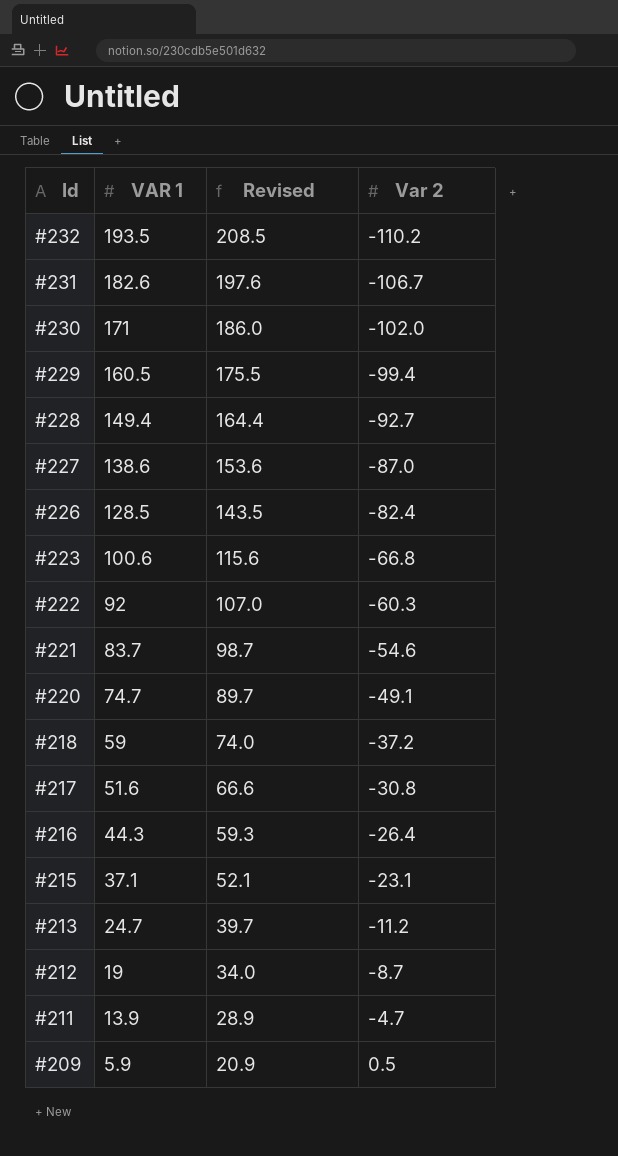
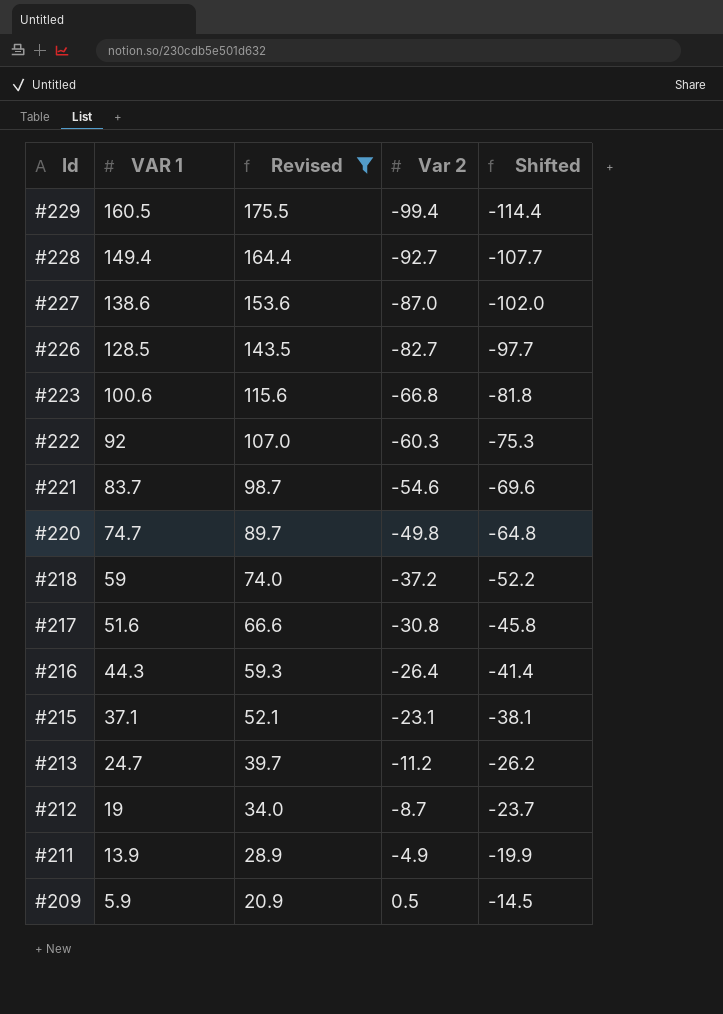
filter: none -> Revised <= 175.5
column Shifted | formula: none -> [Var 2] - 15
#226 | Var 2: -82.4 -> -82.7
#220 | Var 2: -49.1 -> -49.8
#211 | Var 2: -4.7 -> -4.9

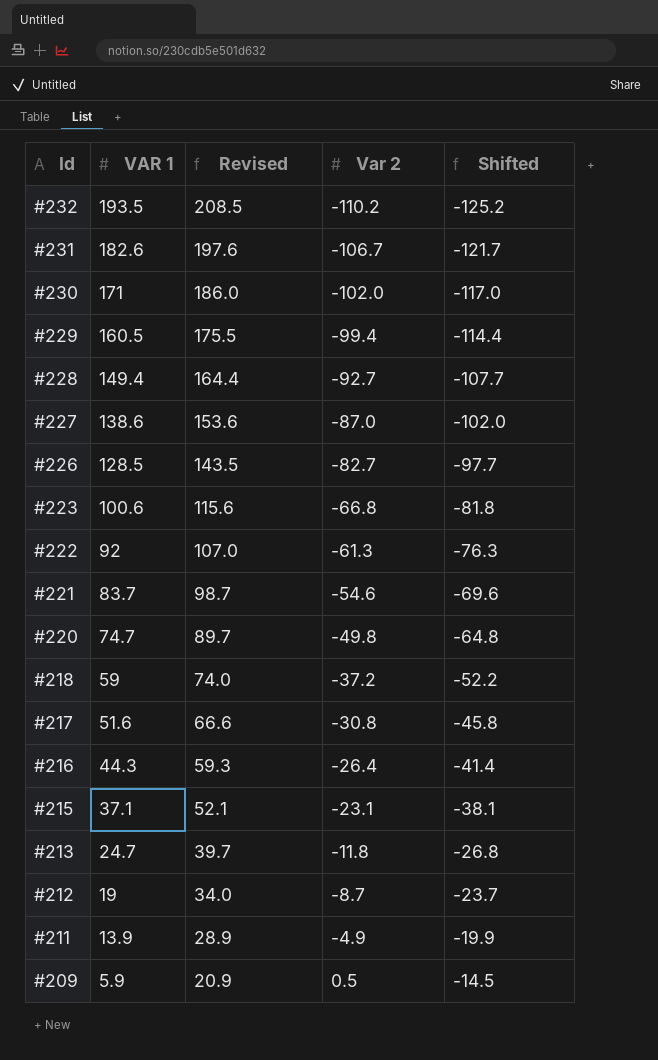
filter: Revised <= 175.5 -> none
#222 | Var 2: -60.3 -> -61.3
#222 | Shifted: -75.3 -> -76.3
#213 | Var 2: -11.2 -> -11.8
#213 | Shifted: -26.2 -> -26.8

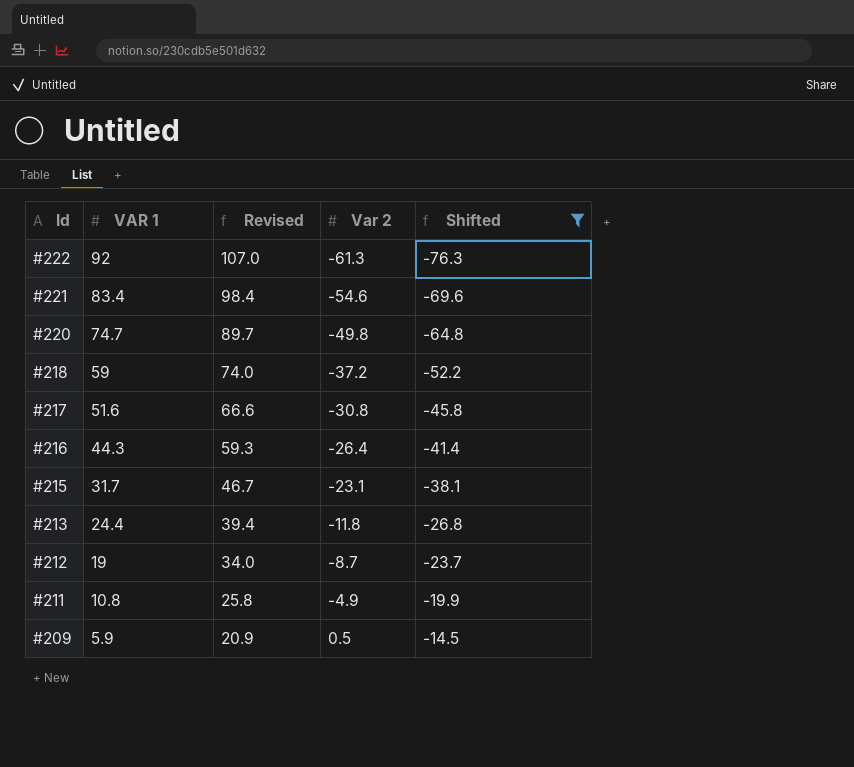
filter: none -> Shifted >= -76.3
#221 | VAR 1: 83.7 -> 83.4
#221 | Revised: 98.7 -> 98.4
#215 | VAR 1: 37.1 -> 31.7
#215 | Revised: 52.1 -> 46.7
#213 | VAR 1: 24.7 -> 24.4
#213 | Revised: 39.7 -> 39.4
#211 | VAR 1: 13.9 -> 10.8
#211 | Revised: 28.9 -> 25.8

